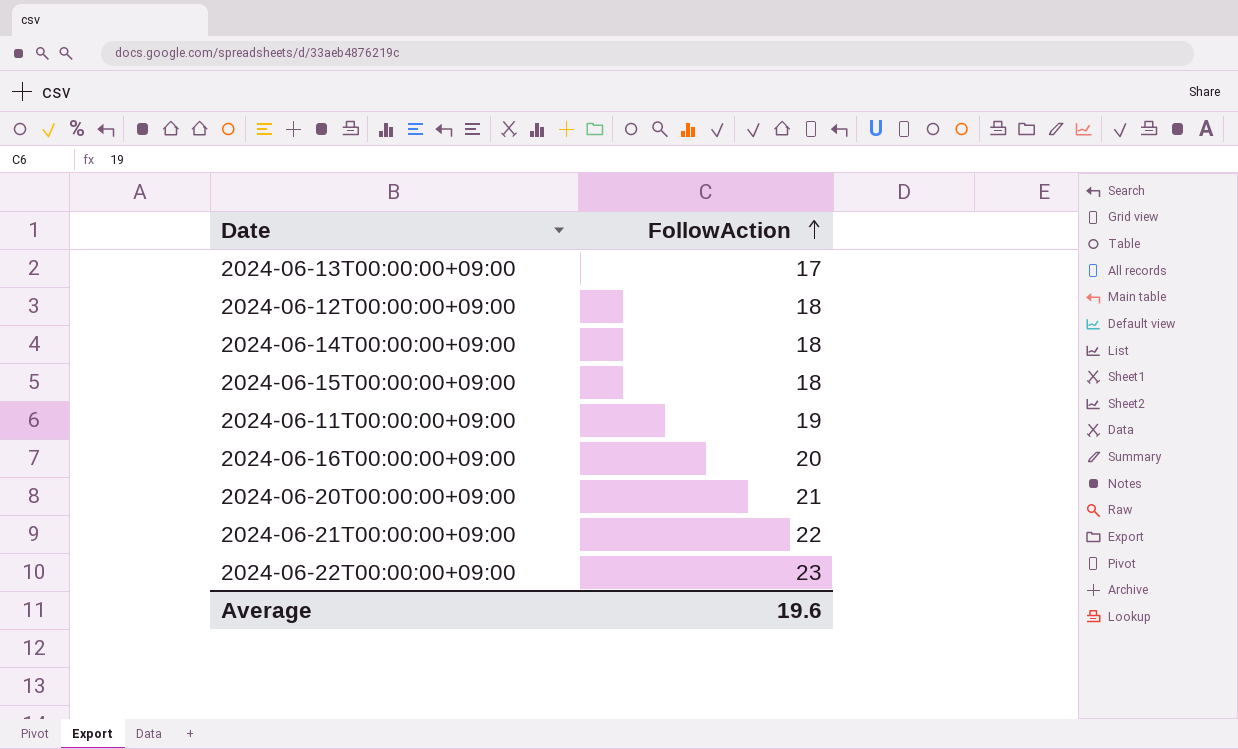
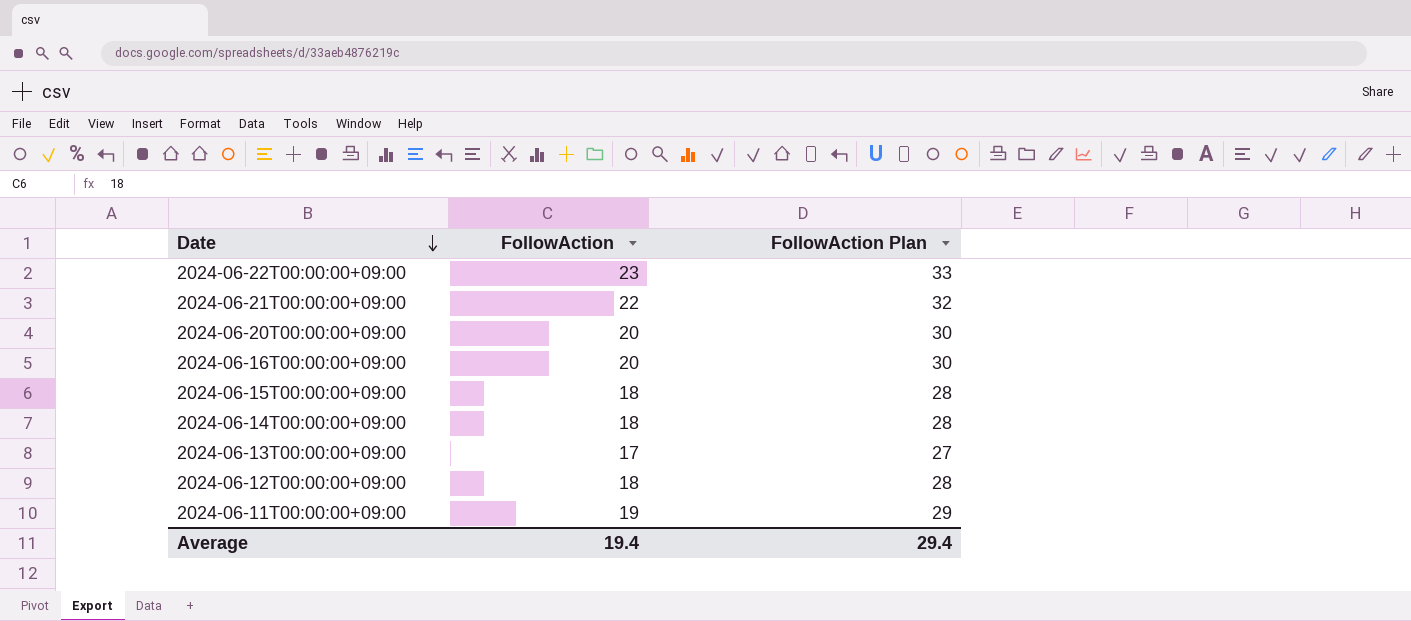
row order: FollowAction ascending -> Date descending
column FollowAction Plan | formula: none -> [FollowAction] + 10
2024-06-20T00:00:00+09:00 | FollowAction: 21 -> 20
Average | FollowAction: 19.6 -> 19.4

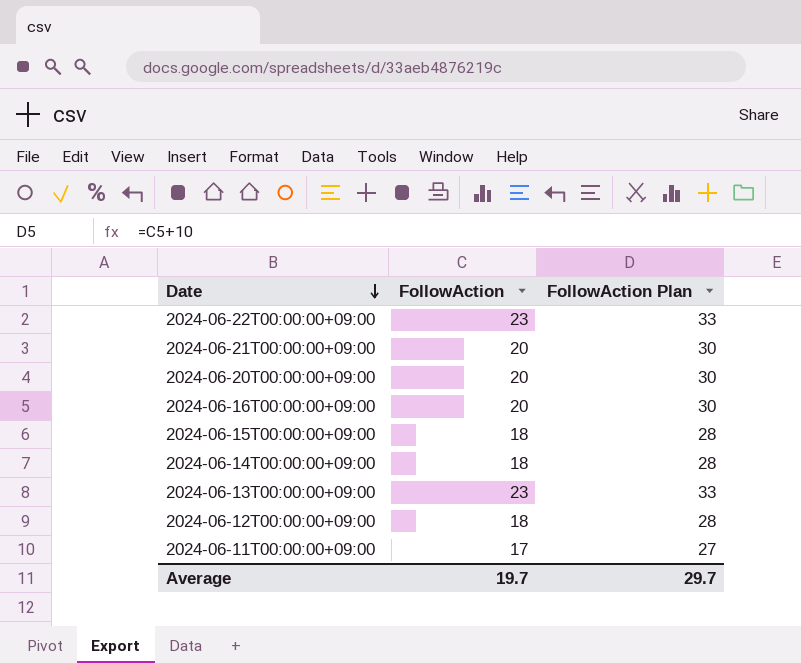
2024-06-21T00:00:00+09:00 | FollowAction: 22 -> 20
2024-06-21T00:00:00+09:00 | FollowAction Plan: 32 -> 30
2024-06-13T00:00:00+09:00 | FollowAction: 17 -> 23
2024-06-13T00:00:00+09:00 | FollowAction Plan: 27 -> 33
2024-06-11T00:00:00+09:00 | FollowAction: 19 -> 17
2024-06-11T00:00:00+09:00 | FollowAction Plan: 29 -> 27
Average | FollowAction: 19.4 -> 19.7
Average | FollowAction Plan: 29.4 -> 29.7

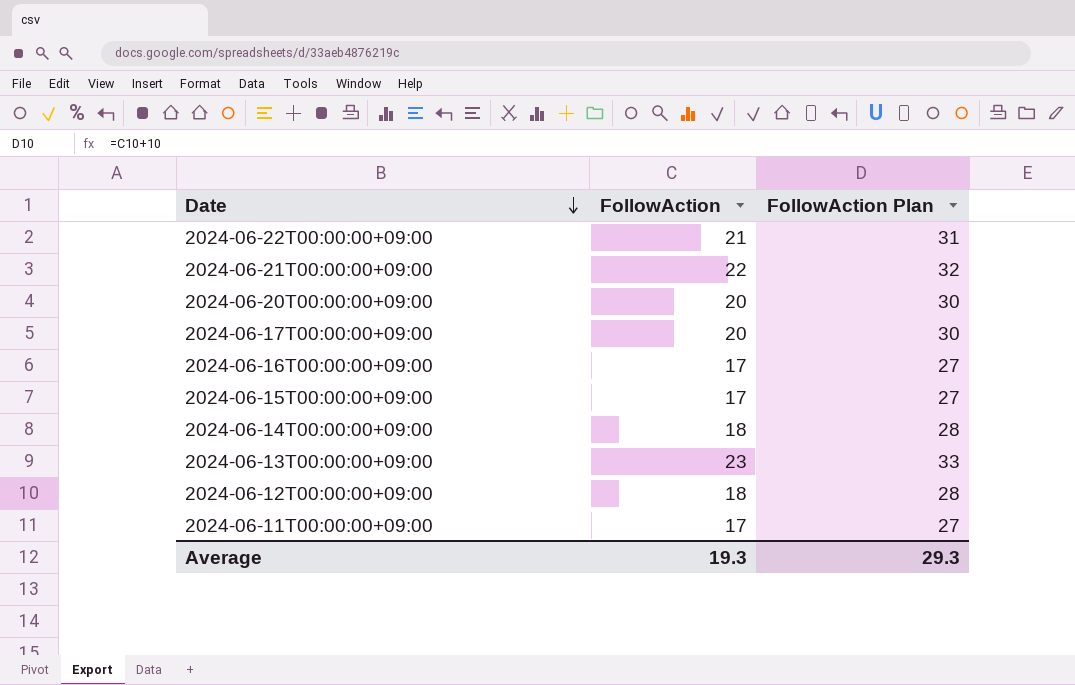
2024-06-22T00:00:00+09:00 | FollowAction: 23 -> 21
2024-06-22T00:00:00+09:00 | FollowAction Plan: 33 -> 31
2024-06-21T00:00:00+09:00 | FollowAction: 20 -> 22
2024-06-21T00:00:00+09:00 | FollowAction Plan: 30 -> 32
row 2024-06-17T00:00:00+09:00: none -> 20 | 30
2024-06-16T00:00:00+09:00 | FollowAction: 20 -> 17
2024-06-16T00:00:00+09:00 | FollowAction Plan: 30 -> 27
2024-06-15T00:00:00+09:00 | FollowAction: 18 -> 17
2024-06-15T00:00:00+09:00 | FollowAction Plan: 28 -> 27
Average | FollowAction: 19.7 -> 19.3
Average | FollowAction Plan: 29.7 -> 29.3

